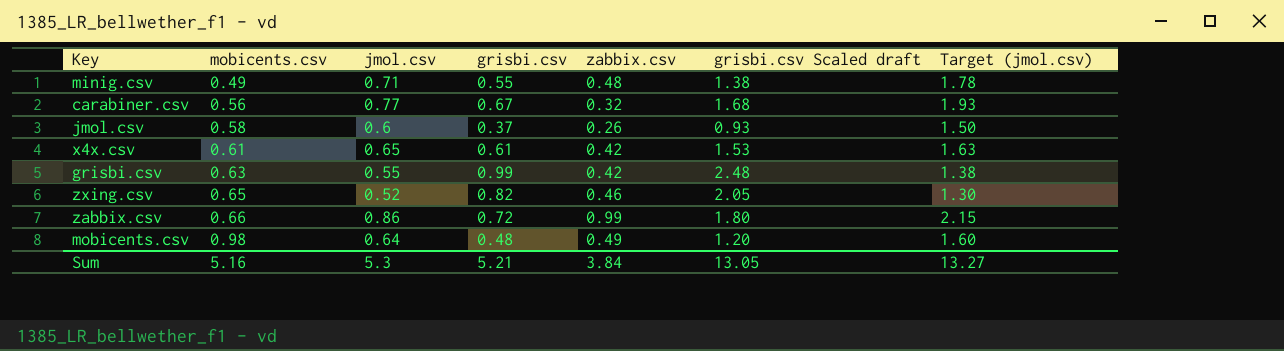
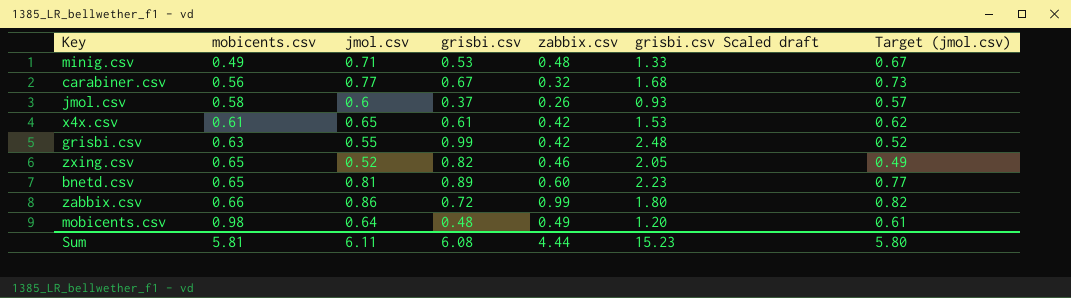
column Target (jmol.csv) | formula: [jmol.csv] * 2.5 -> [jmol.csv] * 0.95
minig.csv | grisbi.csv: 0.55 -> 0.53
minig.csv | grisbi.csv Scaled draft: 1.38 -> 1.33
row bnetd.csv: none -> 0.65 | 0.81 | 0.89 | 0.60 | 2.23 | 0.77
Sum | mobicents.csv: 5.16 -> 5.81
Sum | jmol.csv: 5.3 -> 6.11
Sum | grisbi.csv: 5.21 -> 6.08
Sum | zabbix.csv: 3.84 -> 4.44
Sum | grisbi.csv Scaled draft: 13.05 -> 15.23
Sum | Target (jmol.csv): 13.27 -> 5.80

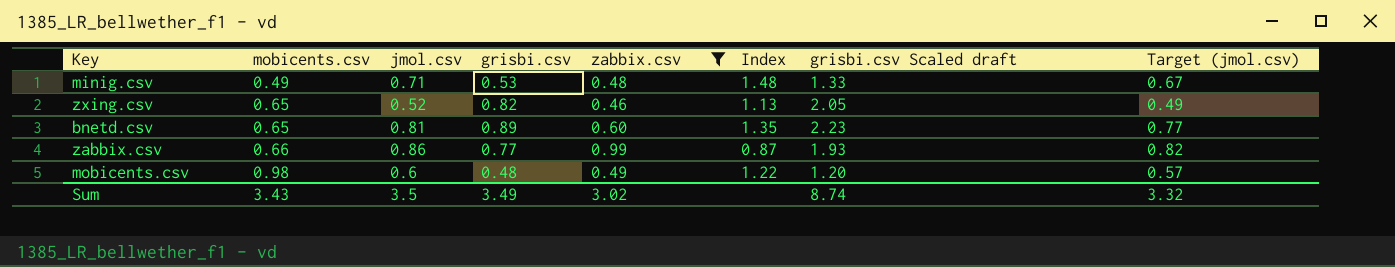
filter: none -> zabbix.csv >= 0.46
column Index | formula: none -> [jmol.csv] / [zabbix.csv]
zabbix.csv | grisbi.csv: 0.72 -> 0.77
zabbix.csv | grisbi.csv Scaled draft: 1.80 -> 1.93
mobicents.csv | jmol.csv: 0.64 -> 0.6
mobicents.csv | Target (jmol.csv): 0.61 -> 0.57
Sum | mobicents.csv: 5.81 -> 3.43
Sum | jmol.csv: 6.11 -> 3.5
Sum | grisbi.csv: 6.08 -> 3.49
Sum | zabbix.csv: 4.44 -> 3.02
Sum | grisbi.csv Scaled draft: 15.23 -> 8.74
Sum | Target (jmol.csv): 5.80 -> 3.32

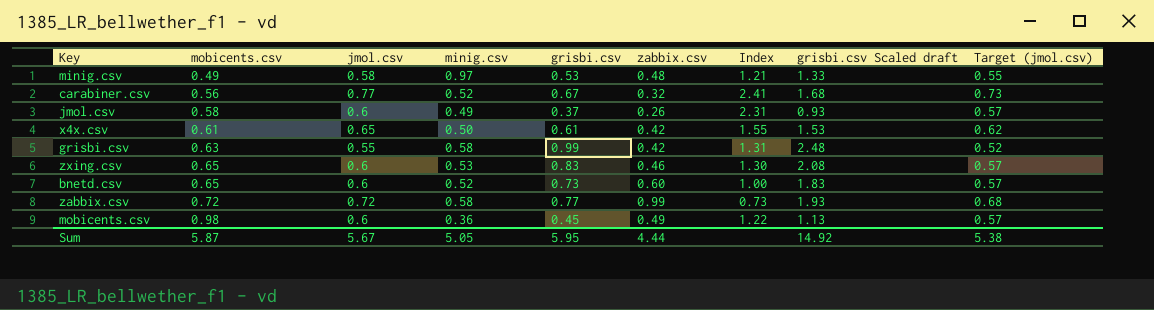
filter: zabbix.csv >= 0.46 -> none
column minig.csv | position: none -> 4
minig.csv | jmol.csv: 0.71 -> 0.58
minig.csv | Index: 1.48 -> 1.21
minig.csv | Target (jmol.csv): 0.67 -> 0.55
zxing.csv | jmol.csv: 0.52 -> 0.6
zxing.csv | grisbi.csv: 0.82 -> 0.83
zxing.csv | Index: 1.13 -> 1.30
zxing.csv | grisbi.csv Scaled draft: 2.05 -> 2.08
zxing.csv | Target (jmol.csv): 0.49 -> 0.57
bnetd.csv | jmol.csv: 0.81 -> 0.6
bnetd.csv | grisbi.csv: 0.89 -> 0.73
bnetd.csv | Index: 1.35 -> 1.00
bnetd.csv | grisbi.csv Scaled draft: 2.23 -> 1.83
bnetd.csv | Target (jmol.csv): 0.77 -> 0.57
zabbix.csv | mobicents.csv: 0.66 -> 0.72
zabbix.csv | jmol.csv: 0.86 -> 0.72
zabbix.csv | Index: 0.87 -> 0.73
zabbix.csv | Target (jmol.csv): 0.82 -> 0.68
mobicents.csv | grisbi.csv: 0.48 -> 0.45
mobicents.csv | grisbi.csv Scaled draft: 1.20 -> 1.13
Sum | mobicents.csv: 3.43 -> 5.87
Sum | jmol.csv: 3.5 -> 5.67
Sum | grisbi.csv: 3.49 -> 5.95
Sum | zabbix.csv: 3.02 -> 4.44
Sum | grisbi.csv Scaled draft: 8.74 -> 14.92
Sum | Target (jmol.csv): 3.32 -> 5.38

